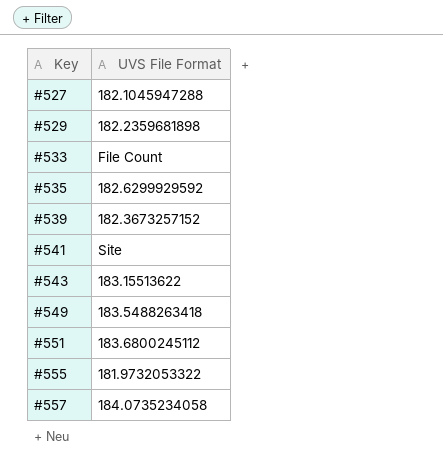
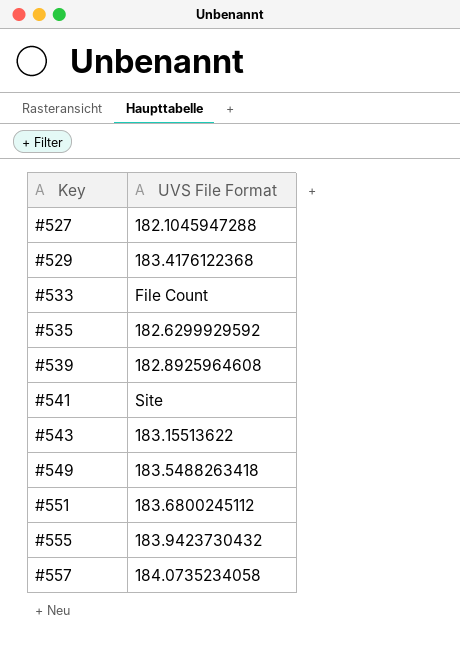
#529 | UVS File Format: 182.2359681898 -> 183.4176122368
#539 | UVS File Format: 182.3673257152 -> 182.8925964608
#555 | UVS File Format: 181.9732053322 -> 183.9423730432

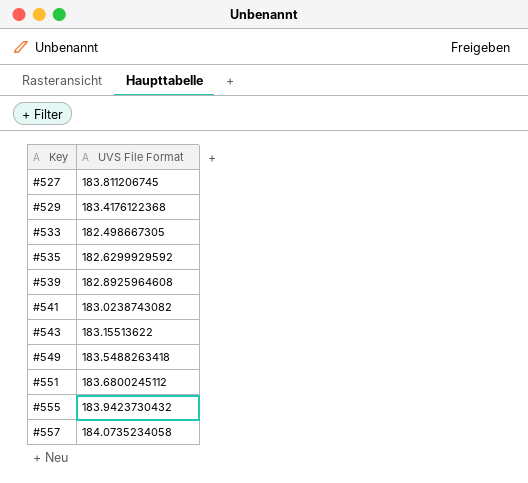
#527 | UVS File Format: 182.1045947288 -> 183.811206745
#533 | UVS File Format: File Count -> 182.498667305
#541 | UVS File Format: Site -> 183.0238743082

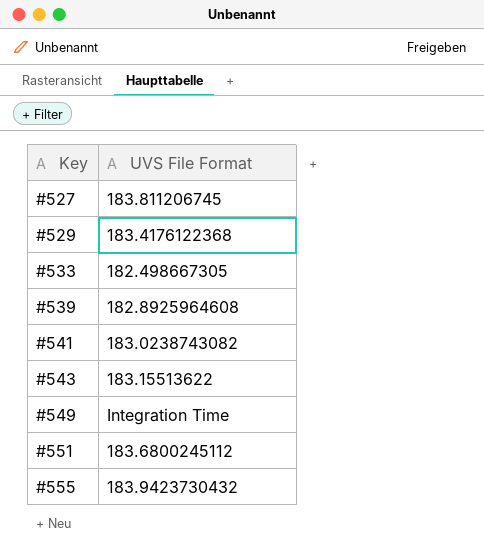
row #535: 182.6299929592 -> none
row #557: 184.0735234058 -> none
#549 | UVS File Format: 183.5488263418 -> Integration Time

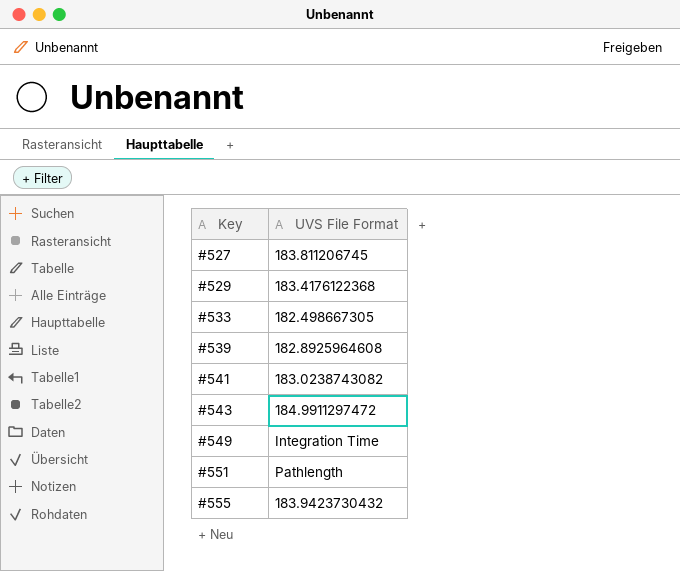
#543 | UVS File Format: 183.15513622 -> 184.9911297472
#551 | UVS File Format: 183.6800245112 -> Pathlength

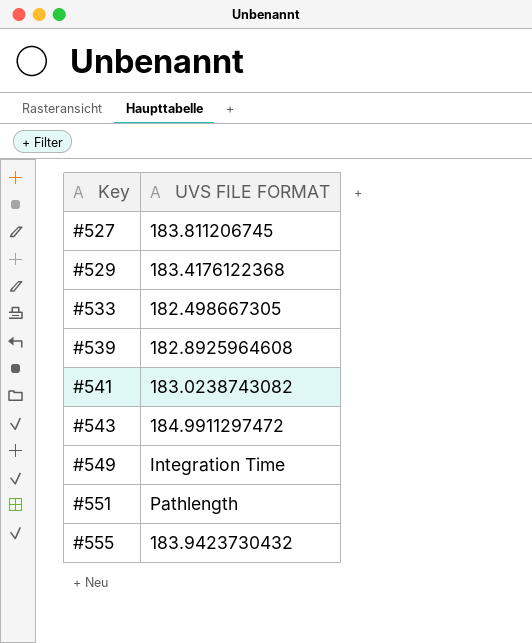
column name: UVS File Format -> UVS FILE FORMAT

